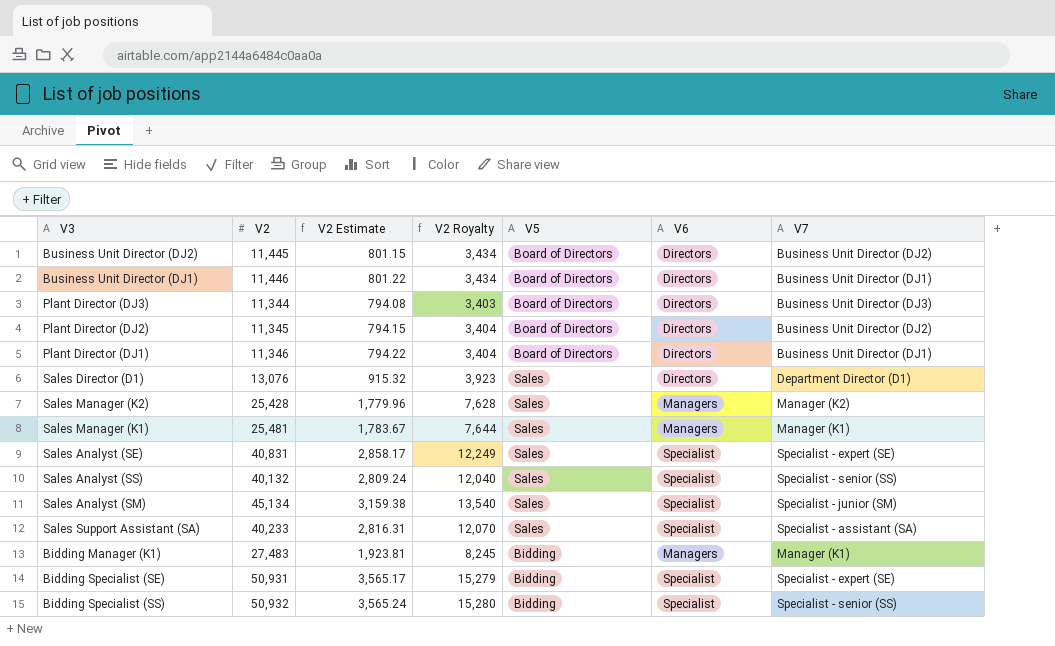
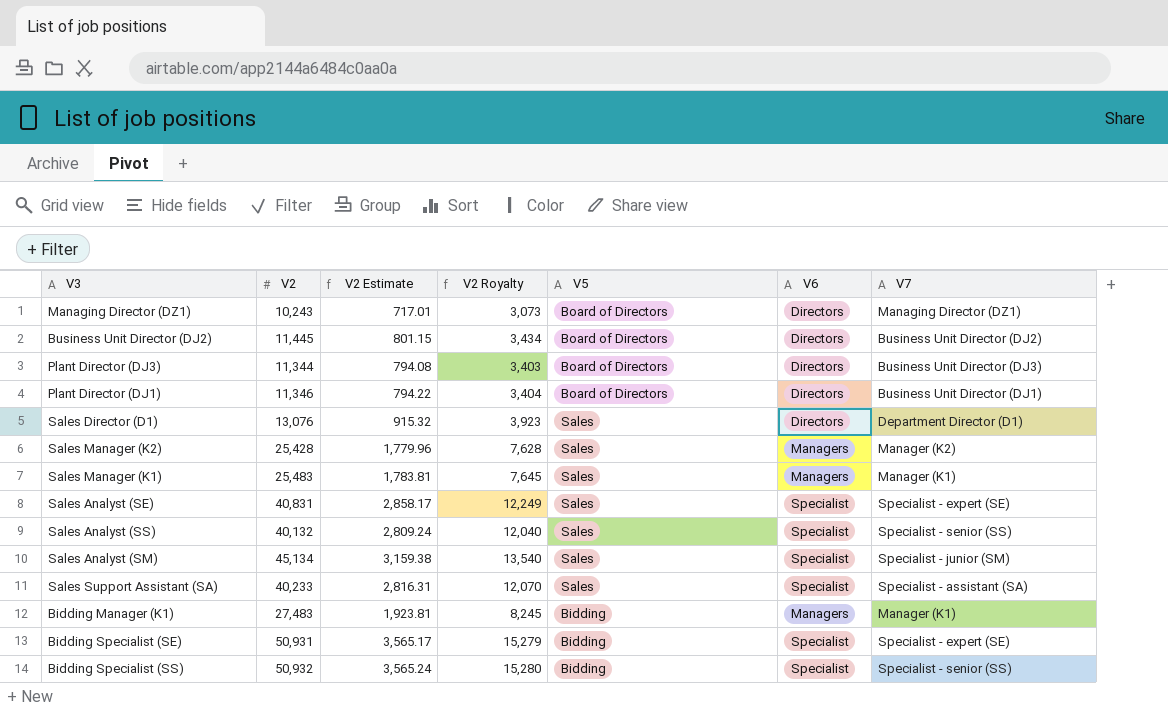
row Business Unit Director (DJ1): 11,446 | 801.22 | 3,434 | Board of Directors | Directors | Business Unit Director (DJ1) -> none
row Plant Director (DJ2): 11,345 | 794.15 | 3,404 | Board of Directors | Directors | Business Unit Director (DJ2) -> none
row Managing Director (DZ1): none -> 10,243 | 717.01 | 3,073 | Board of Directors | Directors | Managing Director (DZ1)
Sales Manager (K1) | V2: 25,481 -> 25,483
Sales Manager (K1) | V2 Estimate: 1,783.67 -> 1,783.81
Sales Manager (K1) | V2 Royalty: 7,644 -> 7,645

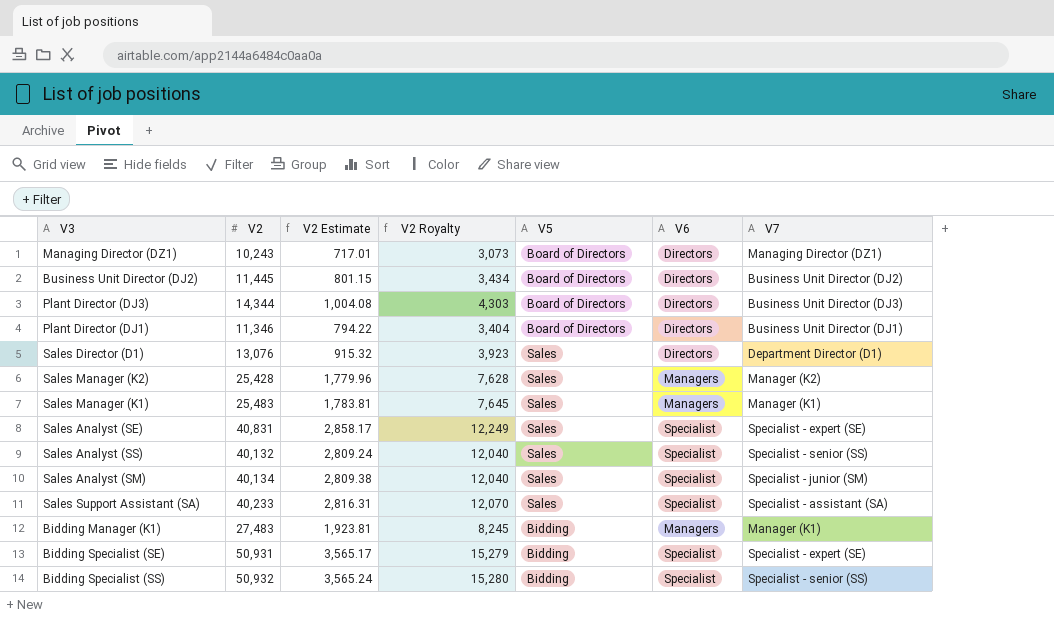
Plant Director (DJ3) | V2: 11,344 -> 14,344
Plant Director (DJ3) | V2 Estimate: 794.08 -> 1,004.08
Plant Director (DJ3) | V2 Royalty: 3,403 -> 4,303
Sales Analyst (SM) | V2: 45,134 -> 40,134
Sales Analyst (SM) | V2 Estimate: 3,159.38 -> 2,809.38
Sales Analyst (SM) | V2 Royalty: 13,540 -> 12,040

